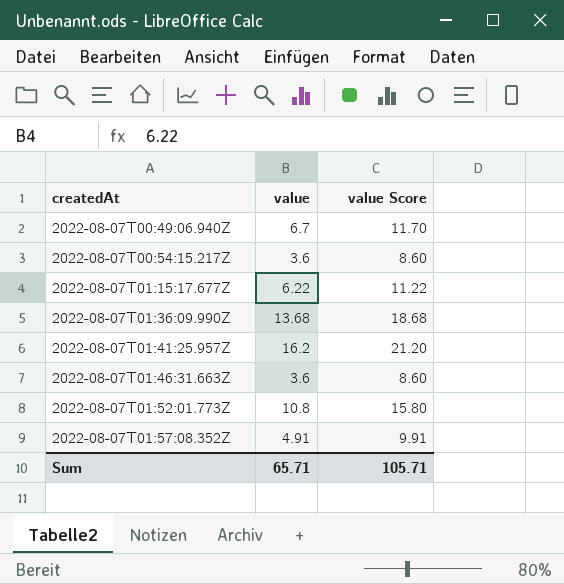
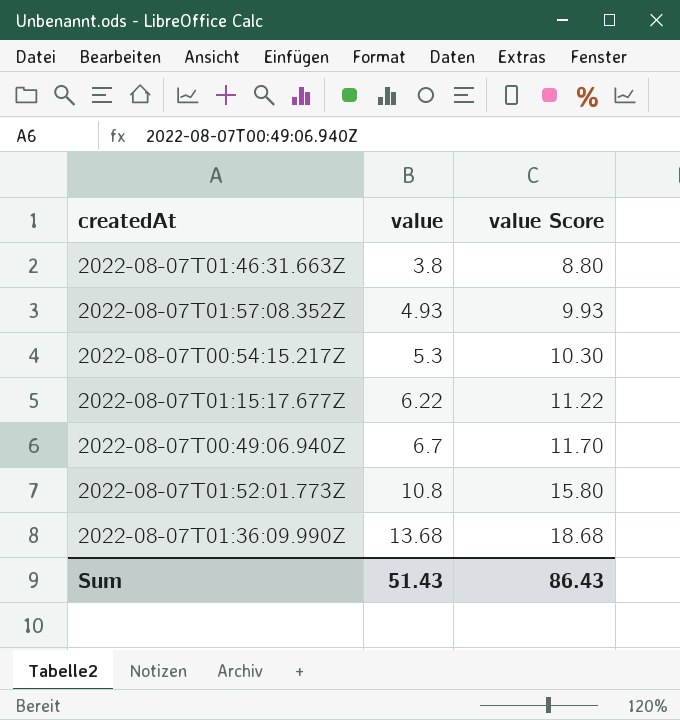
row order: createdAt ascending -> value ascending
row 2022-08-07T01:41:25.957Z: 16.2 | 21.20 -> none
2022-08-07T01:46:31.663Z | value: 3.6 -> 3.8
2022-08-07T01:46:31.663Z | value Score: 8.60 -> 8.80
2022-08-07T01:57:08.352Z | value: 4.91 -> 4.93
2022-08-07T01:57:08.352Z | value Score: 9.91 -> 9.93
2022-08-07T00:54:15.217Z | value: 3.6 -> 5.3
2022-08-07T00:54:15.217Z | value Score: 8.60 -> 10.30
Sum | value: 65.71 -> 51.43
Sum | value Score: 105.71 -> 86.43

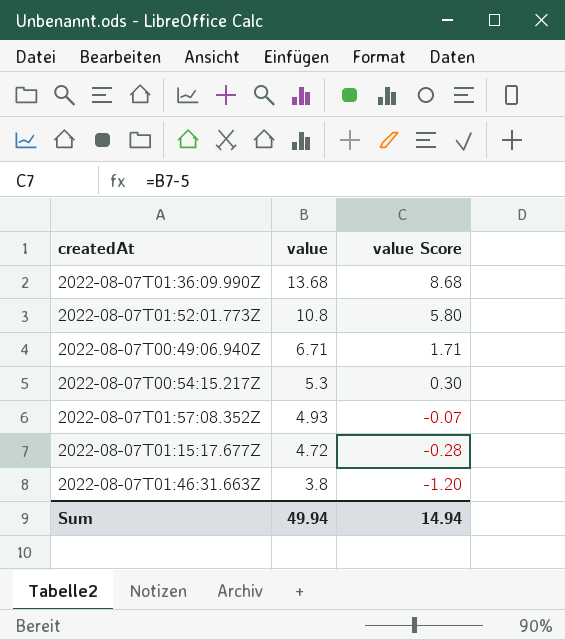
row order: value ascending -> value descending
column value Score | formula: [value] + 5 -> [value] - 5
2022-08-07T00:49:06.940Z | value: 6.7 -> 6.71
2022-08-07T01:15:17.677Z | value: 6.22 -> 4.72
Sum | value: 51.43 -> 49.94
Sum | value Score: 86.43 -> 14.94

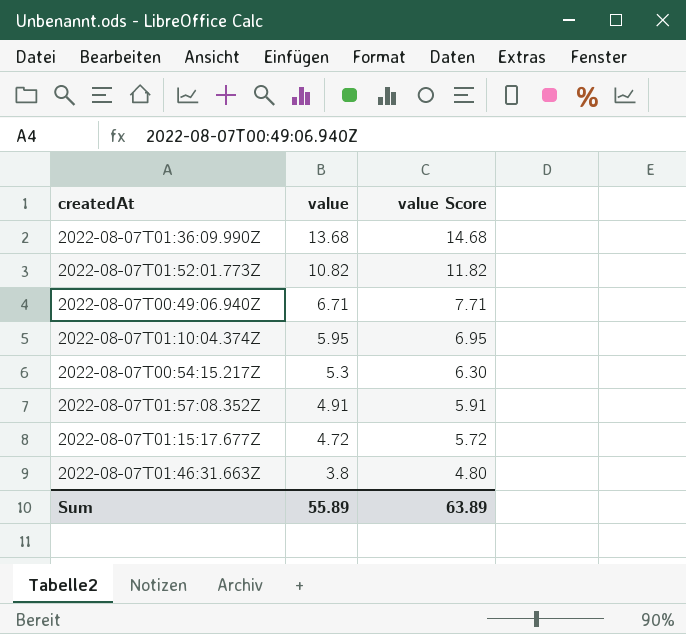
column value Score | formula: [value] - 5 -> [value] + 1
2022-08-07T01:52:01.773Z | value: 10.8 -> 10.82
row 2022-08-07T01:10:04.374Z: none -> 5.95 | 6.95
2022-08-07T01:57:08.352Z | value: 4.93 -> 4.91
Sum | value: 49.94 -> 55.89
Sum | value Score: 14.94 -> 63.89

